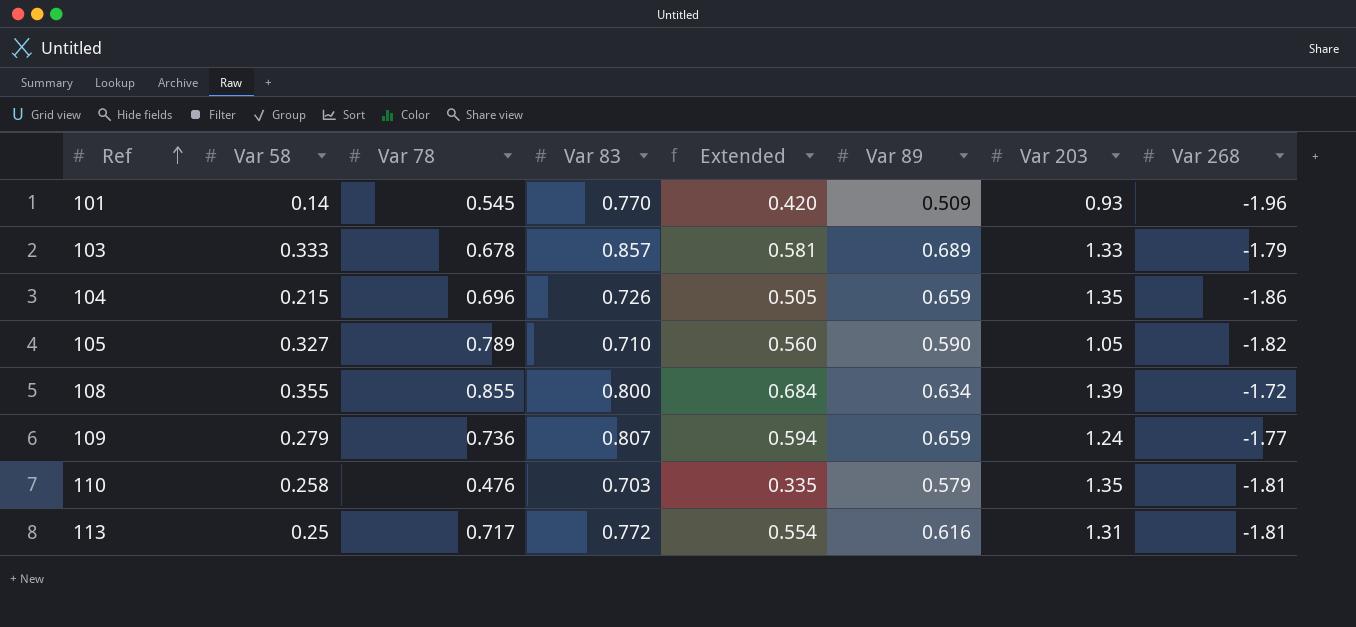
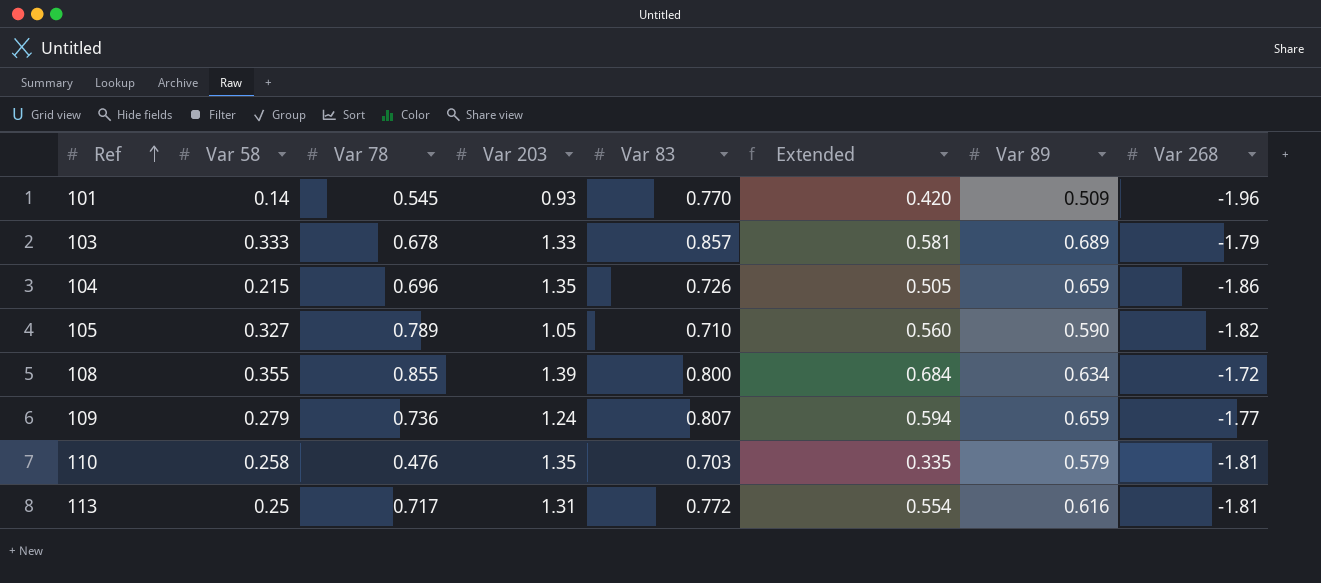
column Var 203 | position: 7 -> 4

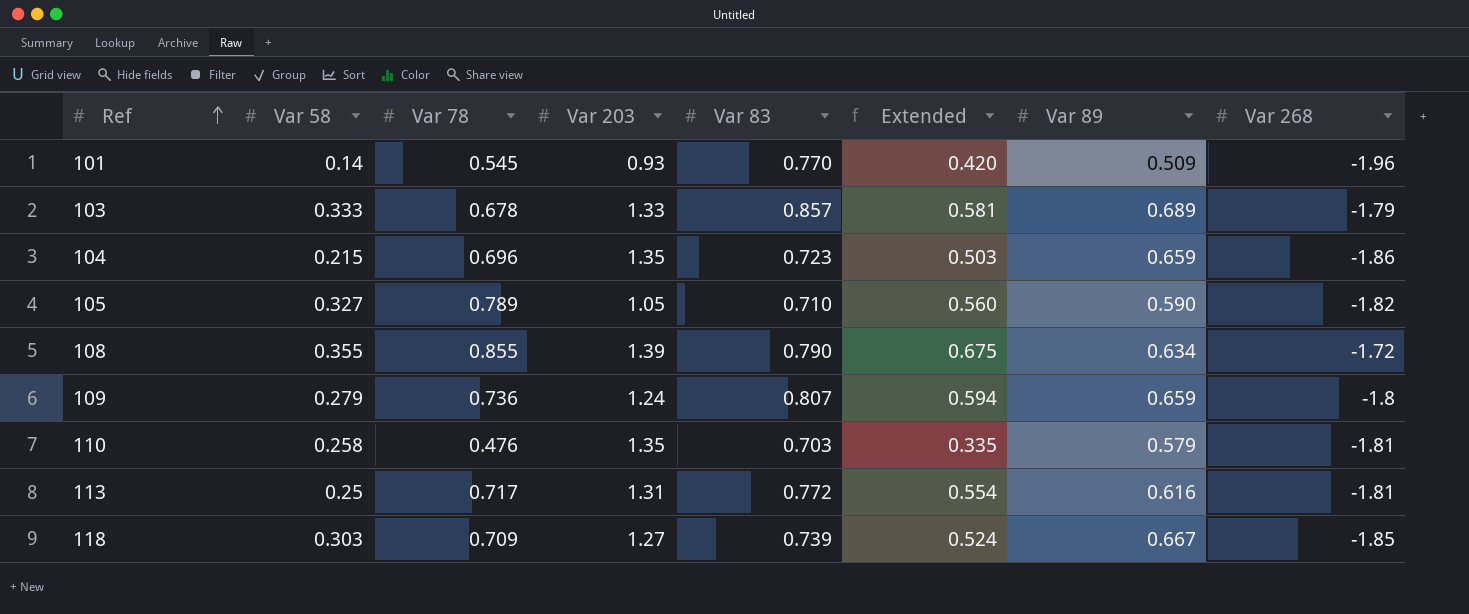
104 | Var 83: 0.726 -> 0.723
104 | Extended: 0.505 -> 0.503
108 | Var 83: 0.800 -> 0.790
108 | Extended: 0.684 -> 0.675
109 | Var 268: -1.77 -> -1.8
row 118: none -> 0.303 | 0.709 | 1.27 | 0.739 | 0.524 | 0.667 | -1.85

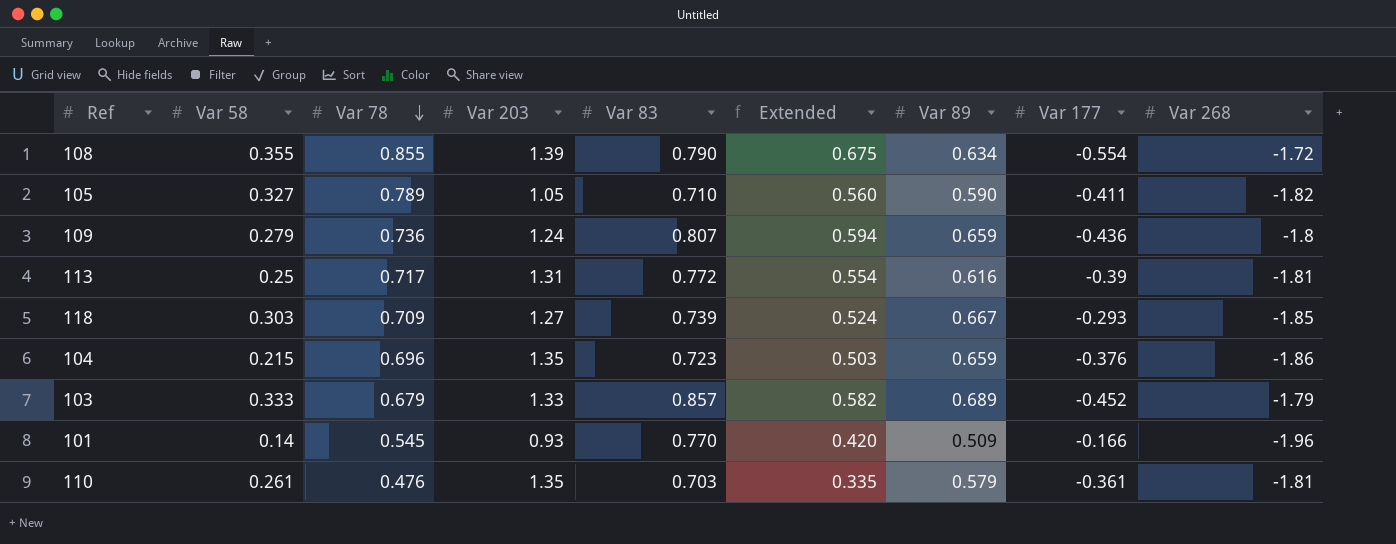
row order: Ref ascending -> Var 78 descending
column Var 177 | position: none -> 8
103 | Var 78: 0.678 -> 0.679
103 | Extended: 0.581 -> 0.582
110 | Var 58: 0.258 -> 0.261

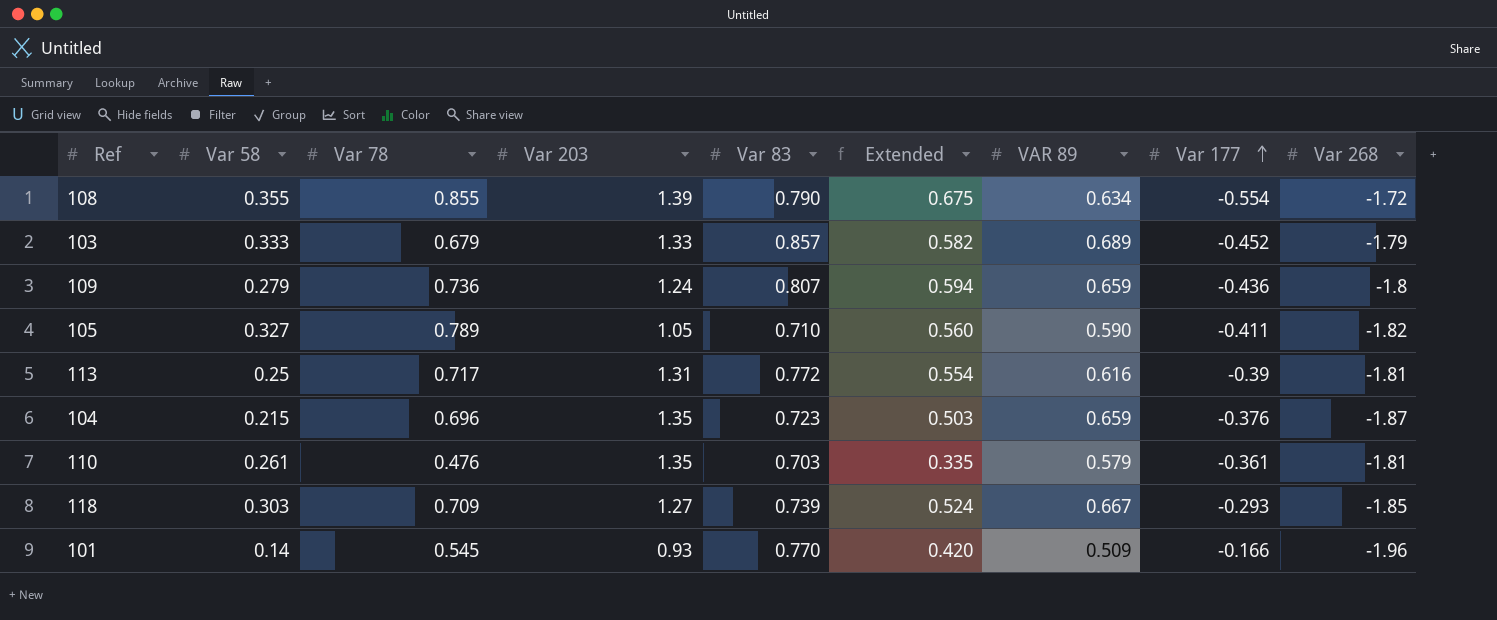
row order: Var 78 descending -> Var 177 ascending
column name: Var 89 -> VAR 89
104 | Var 268: -1.86 -> -1.87

